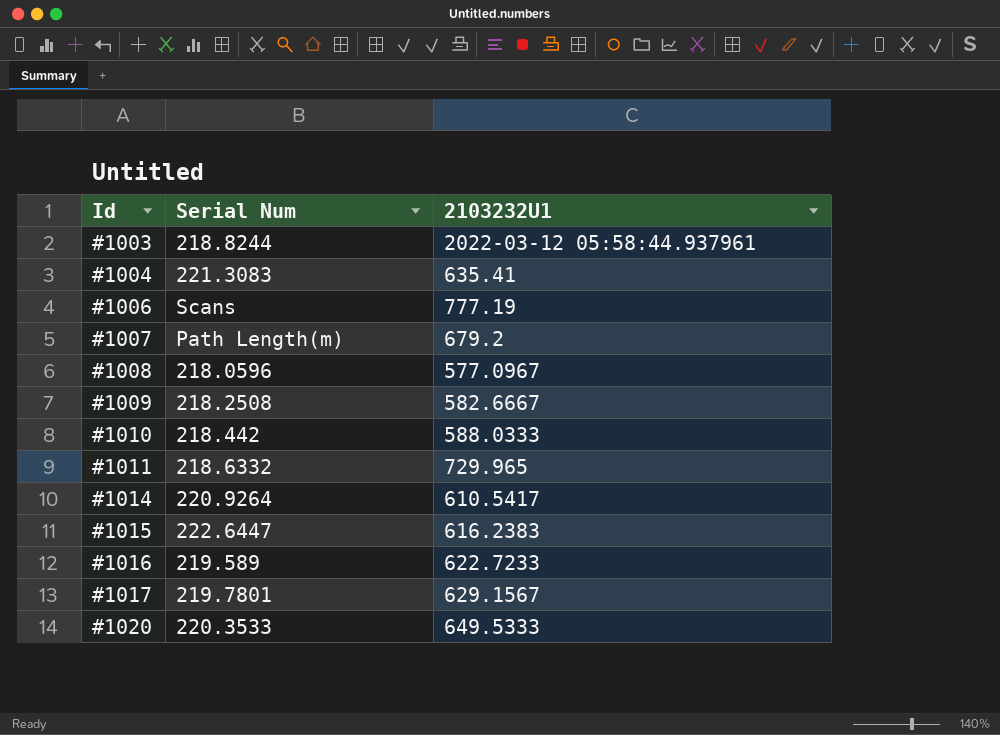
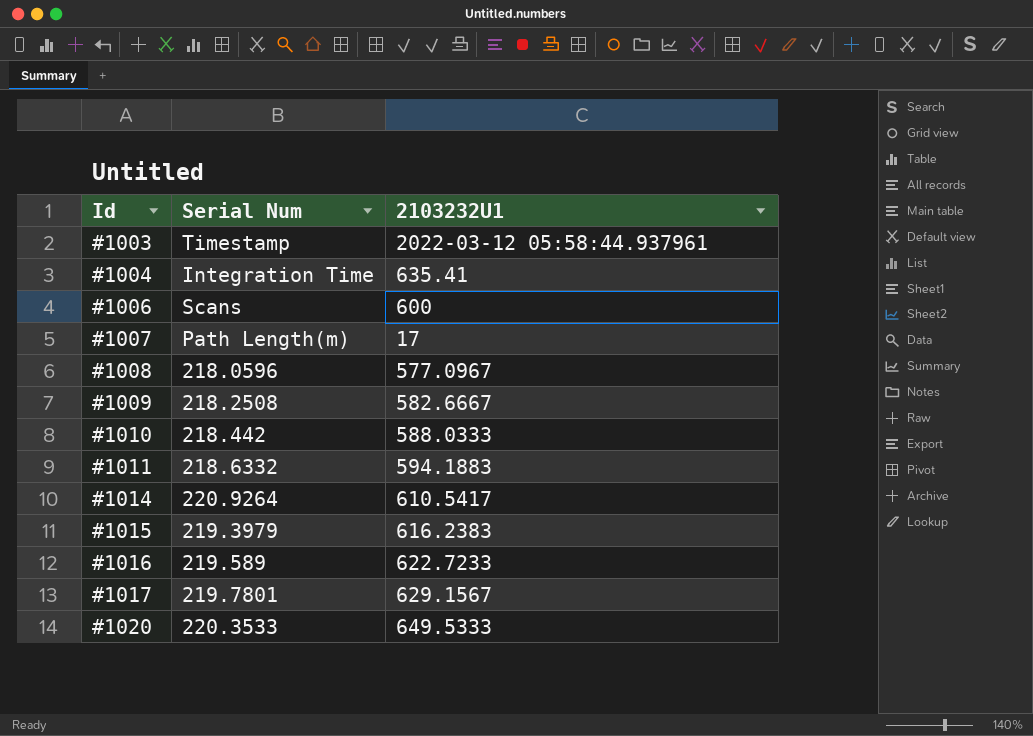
#1003 | Serial Num: 218.8244 -> Timestamp
#1004 | Serial Num: 221.3083 -> Integration Time
#1006 | 2103232U1: 777.19 -> 600
#1007 | 2103232U1: 679.2 -> 17
#1011 | 2103232U1: 729.965 -> 594.1883
#1015 | Serial Num: 222.6447 -> 219.3979

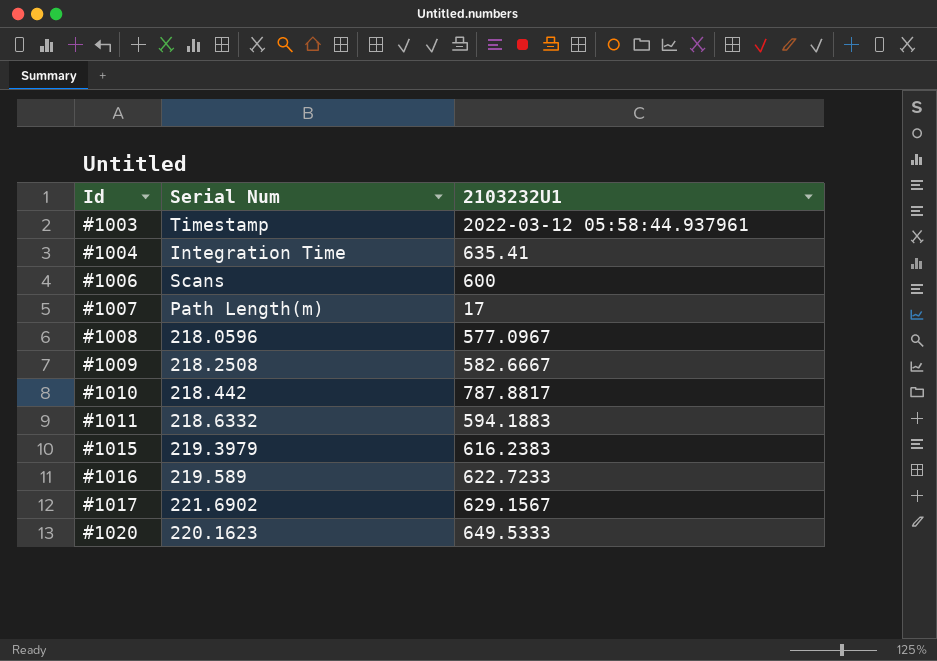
row #1014: 220.9264 | 610.5417 -> none
#1010 | 2103232U1: 588.0333 -> 787.8817
#1017 | Serial Num: 219.7801 -> 221.6902
#1020 | Serial Num: 220.3533 -> 220.1623

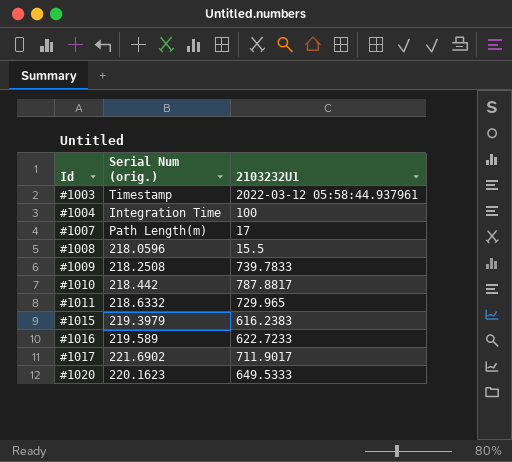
column name: Serial Num -> Serial Num (orig.)
row #1006: Scans | 600 -> none
#1004 | 2103232U1: 635.41 -> 100
#1008 | 2103232U1: 577.0967 -> 15.5
#1009 | 2103232U1: 582.6667 -> 739.7833
#1011 | 2103232U1: 594.1883 -> 729.965
#1017 | 2103232U1: 629.1567 -> 711.9017

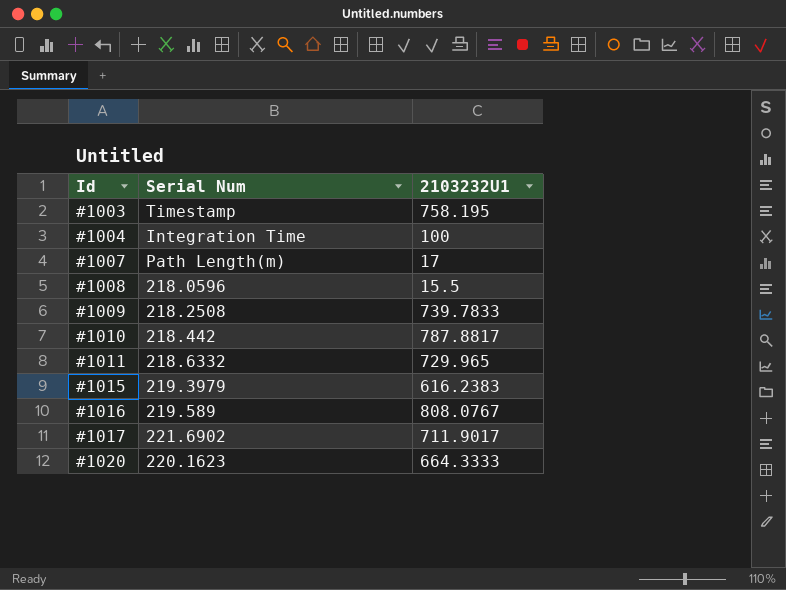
column name: Serial Num (orig.) -> Serial Num
#1003 | 2103232U1: 2022-03-12 05:58:44.937961 -> 758.195
#1016 | 2103232U1: 622.7233 -> 808.0767
#1020 | 2103232U1: 649.5333 -> 664.3333

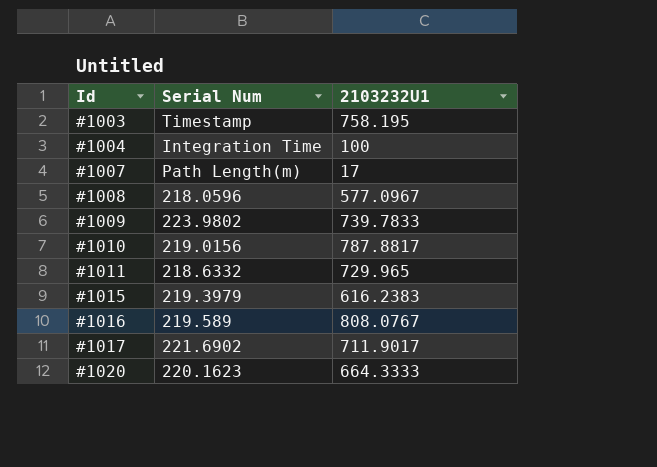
#1008 | 2103232U1: 15.5 -> 577.0967
#1009 | Serial Num: 218.2508 -> 223.9802
#1010 | Serial Num: 218.442 -> 219.0156

